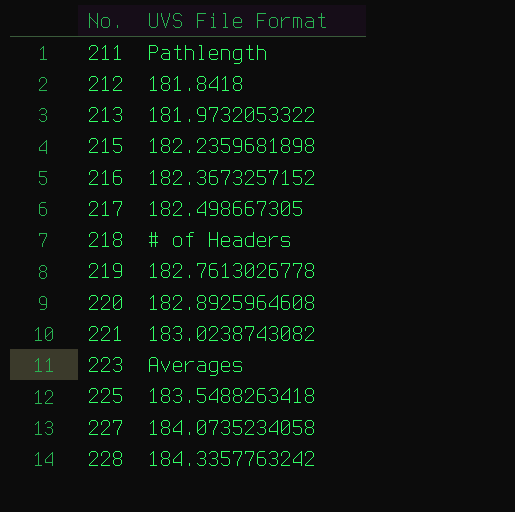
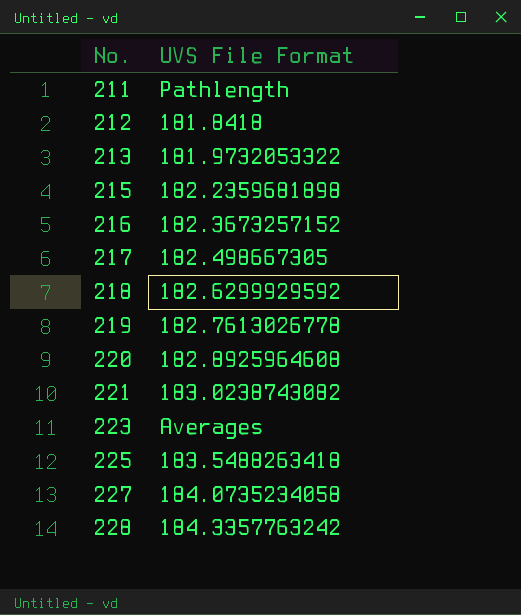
218 | UVS File Format: # of Headers -> 182.6299929592

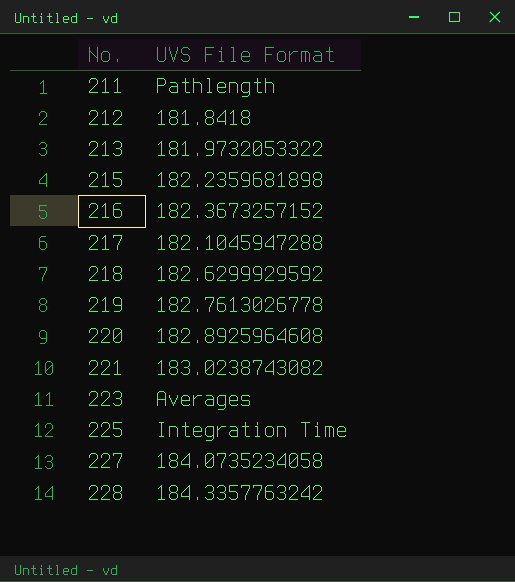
217 | UVS File Format: 182.498667305 -> 182.1045947288
225 | UVS File Format: 183.5488263418 -> Integration Time

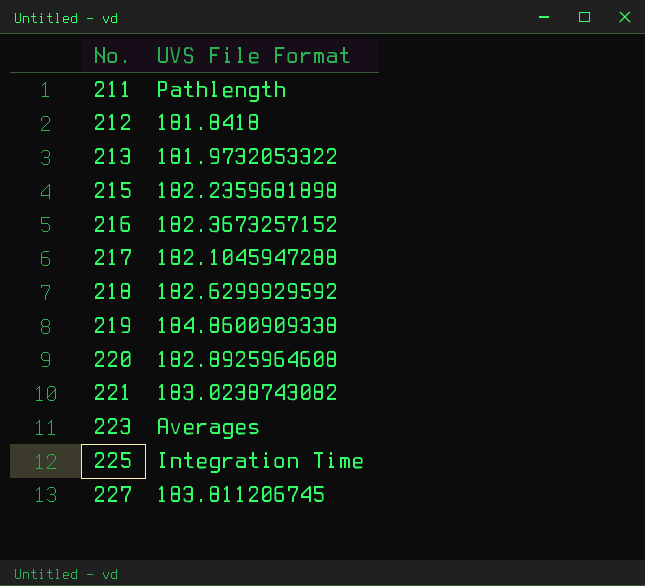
row 228: 184.3357763242 -> none
219 | UVS File Format: 182.7613026778 -> 184.8600909338
227 | UVS File Format: 184.0735234058 -> 183.811206745

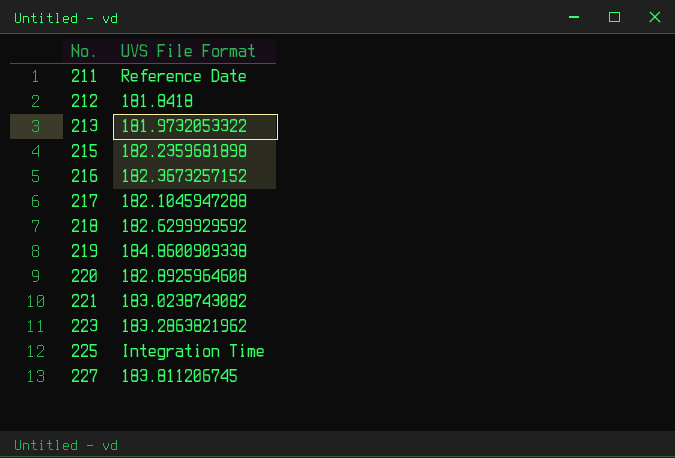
211 | UVS File Format: Pathlength -> Reference Date
223 | UVS File Format: Averages -> 183.2863821962

